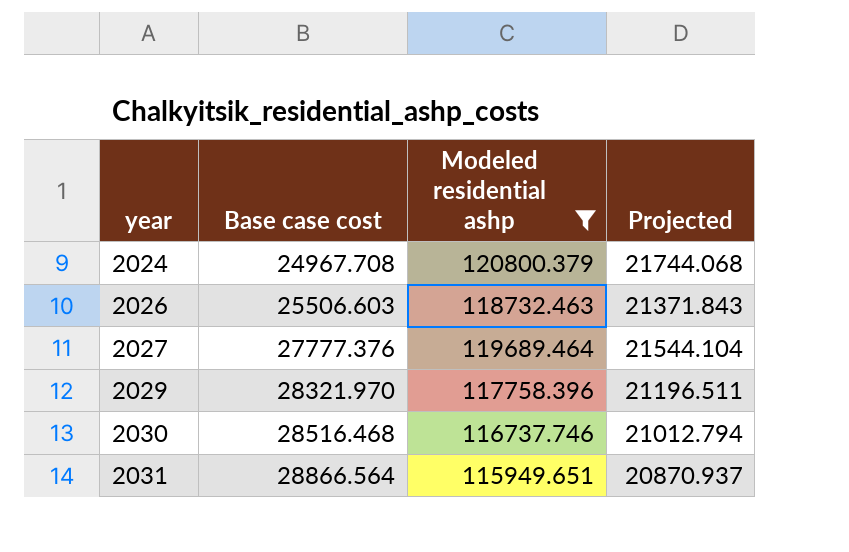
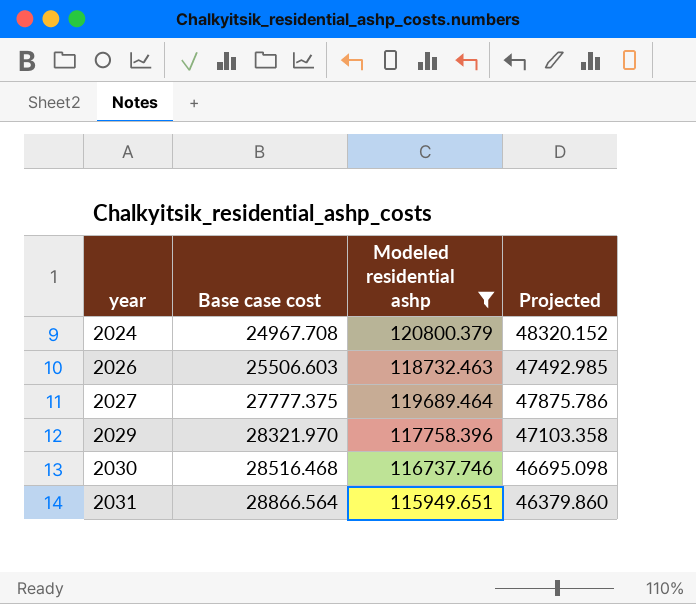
column Projected | formula: [Modeled residential ashp] * 0.18 -> [Modeled residential ashp] * 0.4
2027 | Base case cost: 27777.376 -> 27777.375

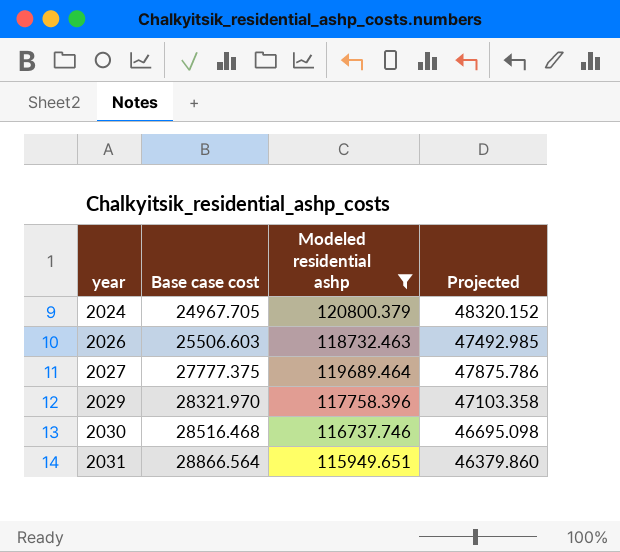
2024 | Base case cost: 24967.708 -> 24967.705

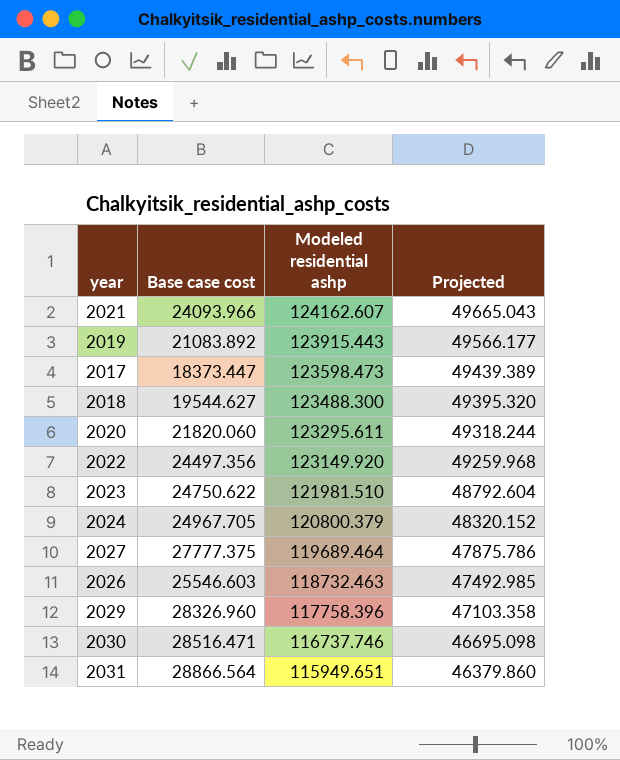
filter: Modeled residential ashp <= 120800.379 -> none
row order: year ascending -> Modeled residential ashp descending
2026 | Base case cost: 25506.603 -> 25546.603
2029 | Base case cost: 28321.970 -> 28326.960
2030 | Base case cost: 28516.468 -> 28516.471

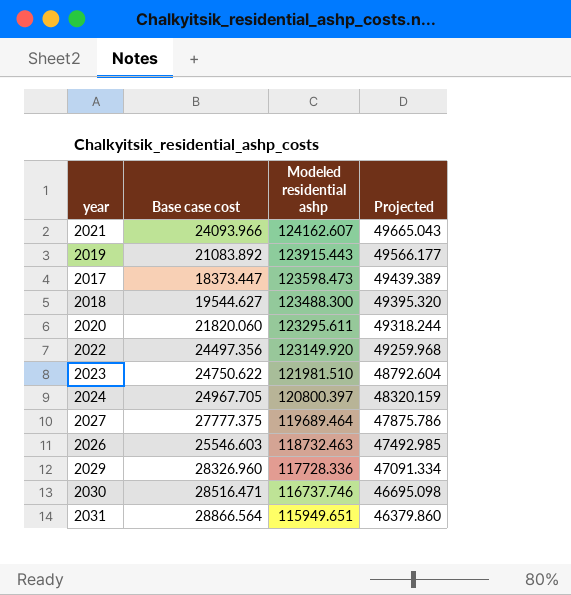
2024 | Modeled residential ashp: 120800.379 -> 120800.397
2024 | Projected: 48320.152 -> 48320.159
2029 | Modeled residential ashp: 117758.396 -> 117728.336
2029 | Projected: 47103.358 -> 47091.334

